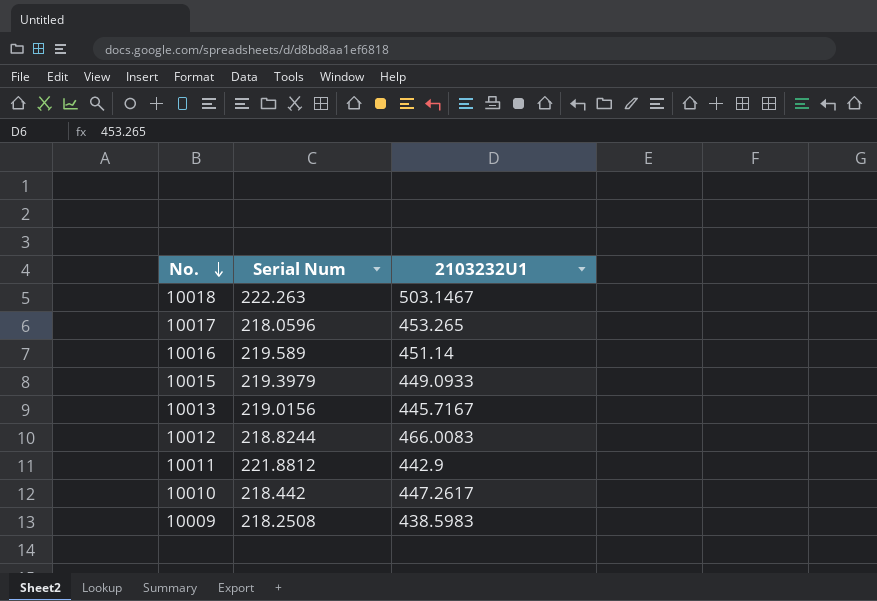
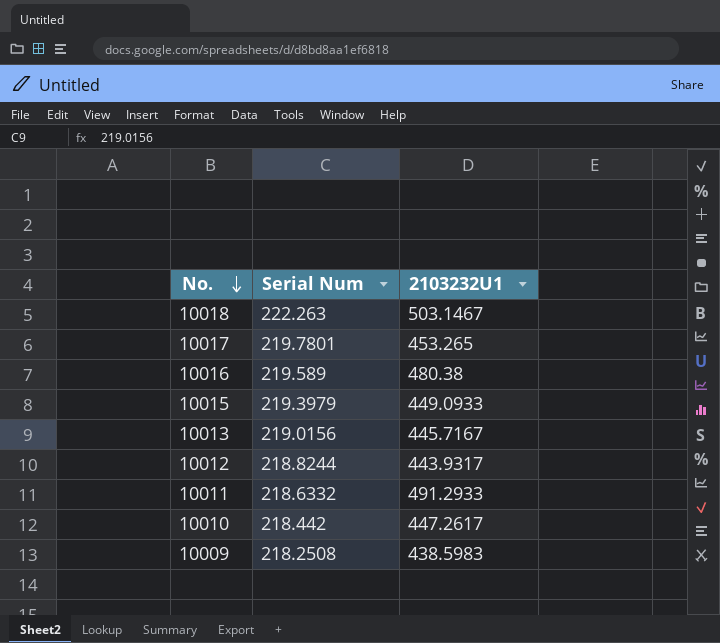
10017 | Serial Num: 218.0596 -> 219.7801
10016 | 2103232U1: 451.14 -> 480.38
10012 | 2103232U1: 466.0083 -> 443.9317
10011 | Serial Num: 221.8812 -> 218.6332
10011 | 2103232U1: 442.9 -> 491.2933

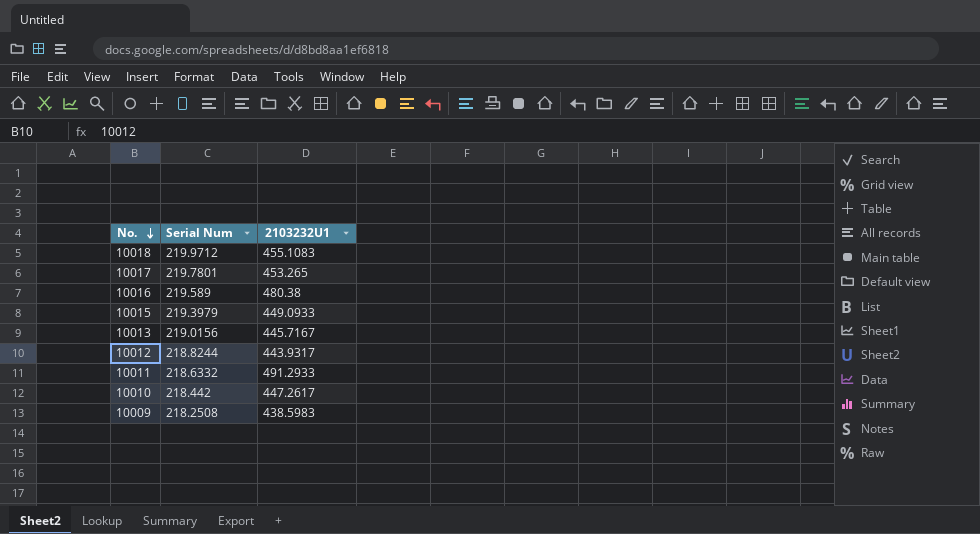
10018 | Serial Num: 222.263 -> 219.9712
10018 | 2103232U1: 503.1467 -> 455.1083

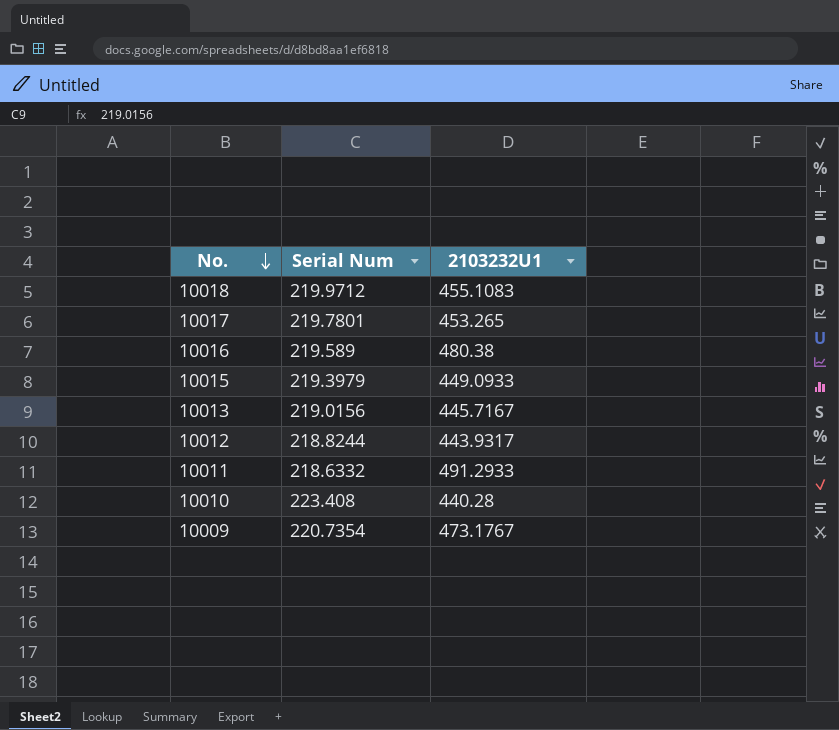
10010 | Serial Num: 218.442 -> 223.408
10010 | 2103232U1: 447.2617 -> 440.28
10009 | Serial Num: 218.2508 -> 220.7354
10009 | 2103232U1: 438.5983 -> 473.1767

